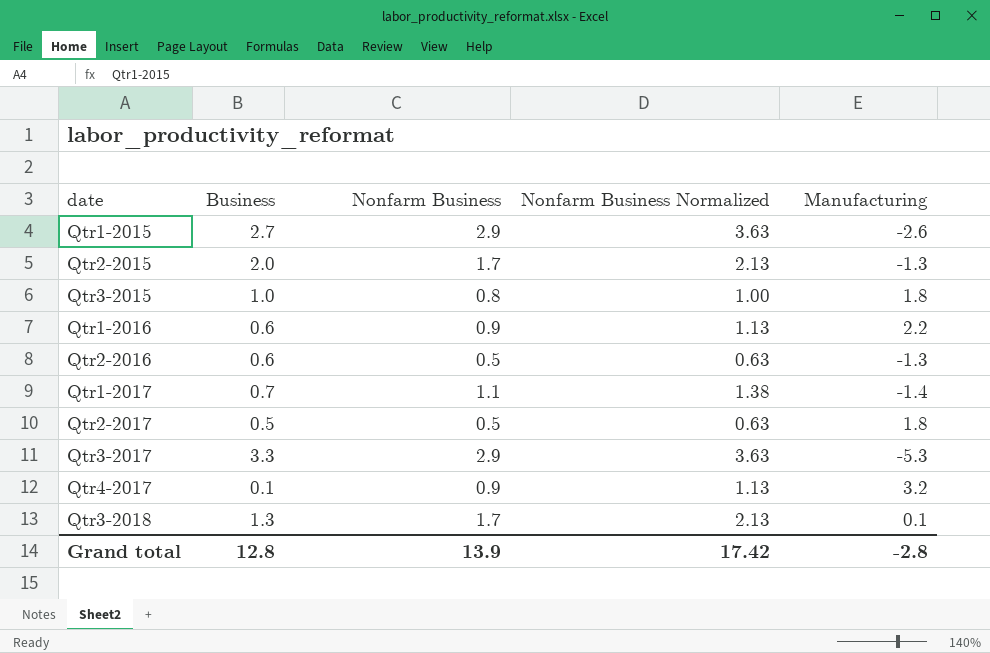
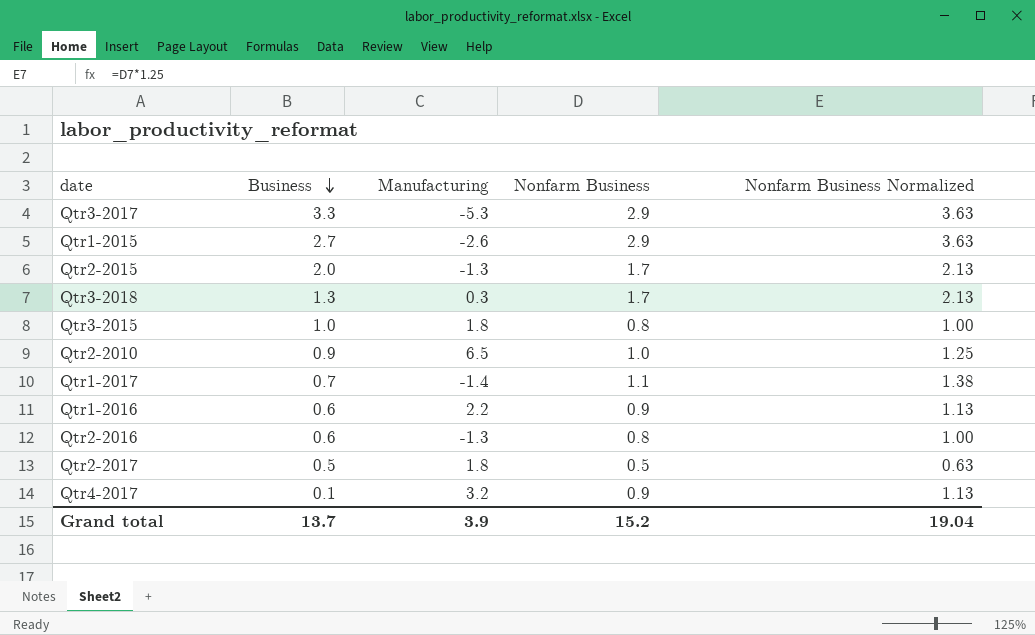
row order: none -> Business descending
column Manufacturing | position: 5 -> 3
Qtr3-2018 | Manufacturing: 0.1 -> 0.3
row Qtr2-2010: none -> 0.9 | 6.5 | 1.0 | 1.25
Qtr2-2016 | Nonfarm Business: 0.5 -> 0.8
Qtr2-2016 | Nonfarm Business Normalized: 0.63 -> 1.00
Grand total | Business: 12.8 -> 13.7
Grand total | Manufacturing: -2.8 -> 3.9
Grand total | Nonfarm Business: 13.9 -> 15.2
Grand total | Nonfarm Business Normalized: 17.42 -> 19.04

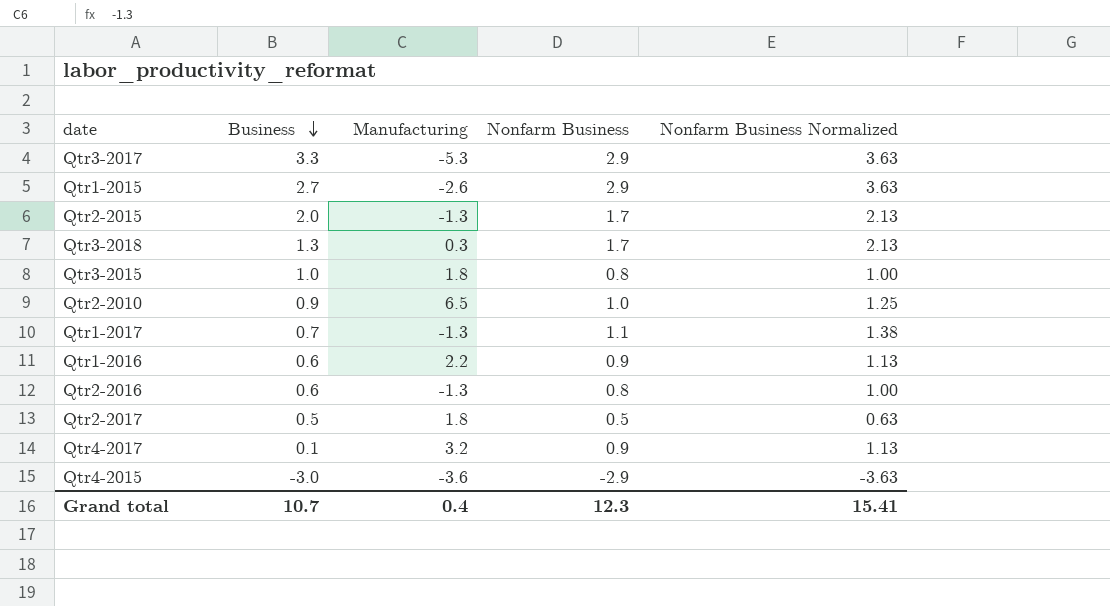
Qtr1-2017 | Manufacturing: -1.4 -> -1.3
row Qtr4-2015: none -> -3.0 | -3.6 | -2.9 | -3.63
Grand total | Business: 13.7 -> 10.7
Grand total | Manufacturing: 3.9 -> 0.4
Grand total | Nonfarm Business: 15.2 -> 12.3
Grand total | Nonfarm Business Normalized: 19.04 -> 15.41

